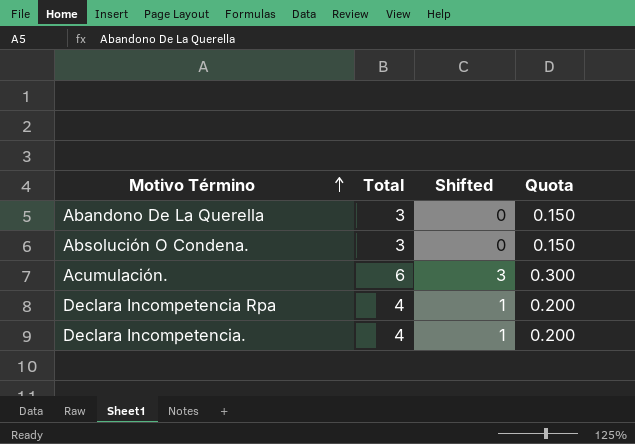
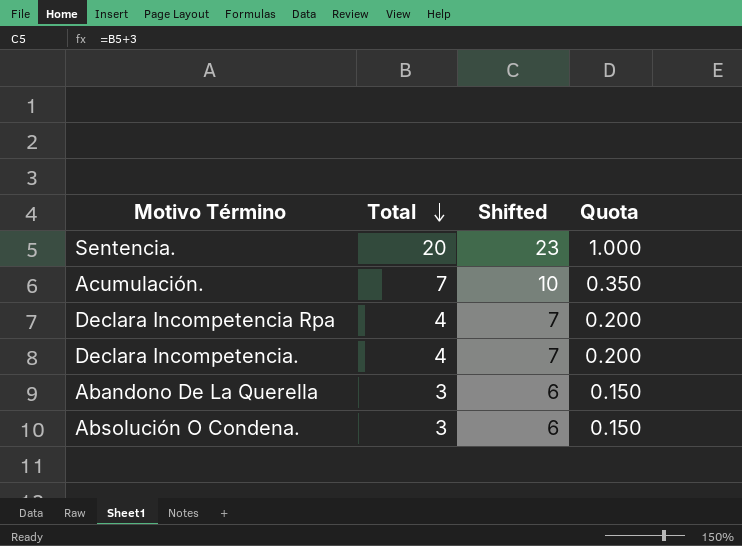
row order: Motivo Término ascending -> Total descending
column Shifted | formula: [Total] - 3 -> [Total] + 3
row Sentencia.: none -> 20 | 23 | 1.000
Acumulación. | Total: 6 -> 7
Acumulación. | Quota: 0.300 -> 0.350

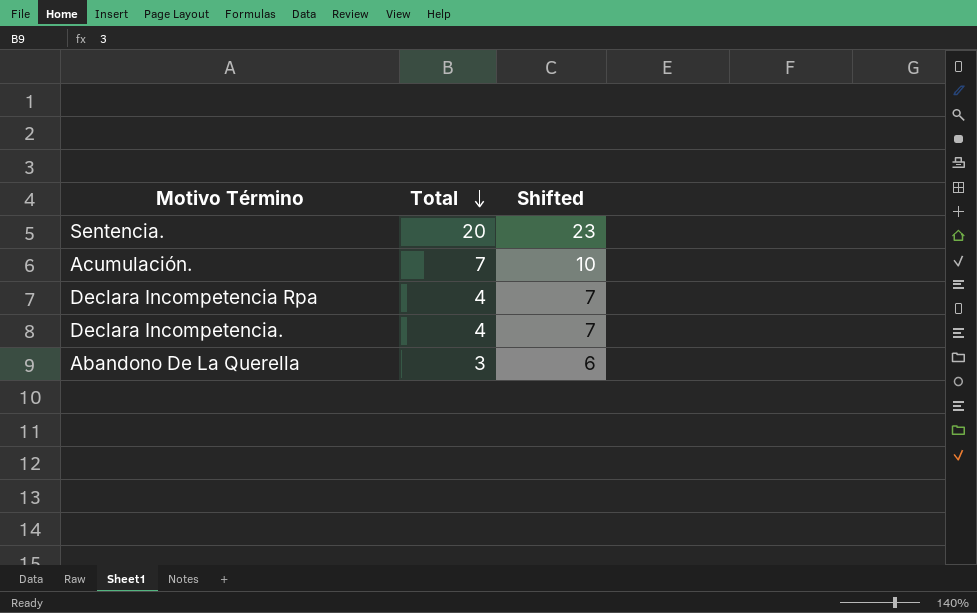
column Quota | formula: [Total] * 0.05 -> none
row Absolución O Condena.: 3 | 6 | 0.150 -> none

